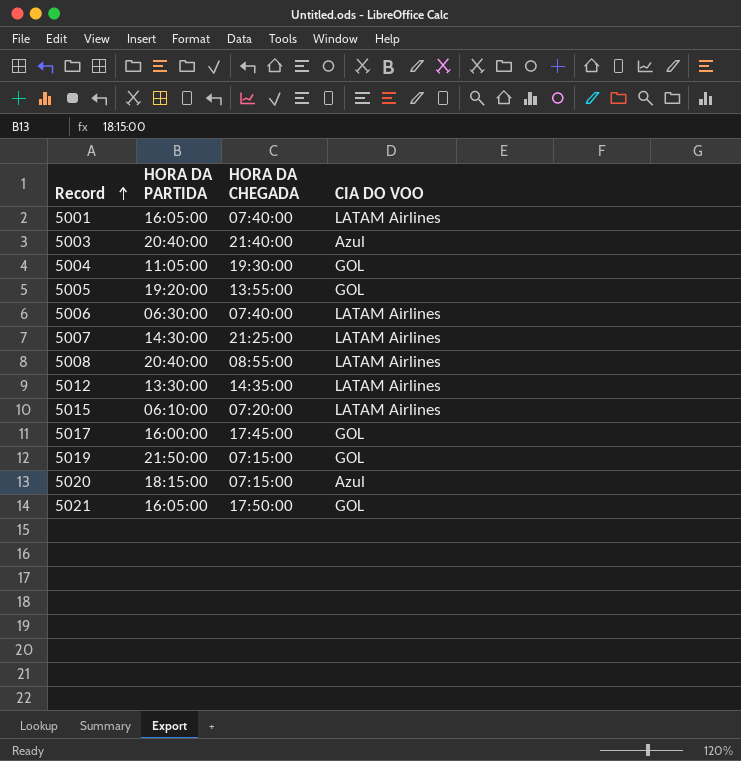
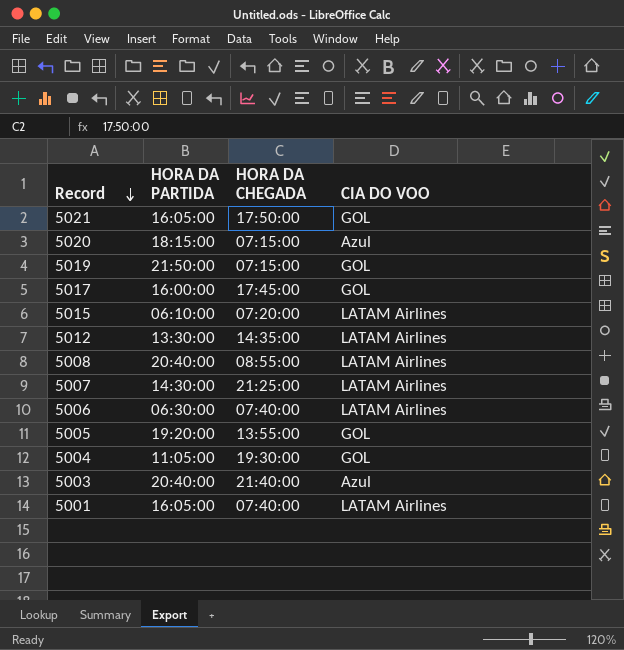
row order: Record ascending -> Record descending

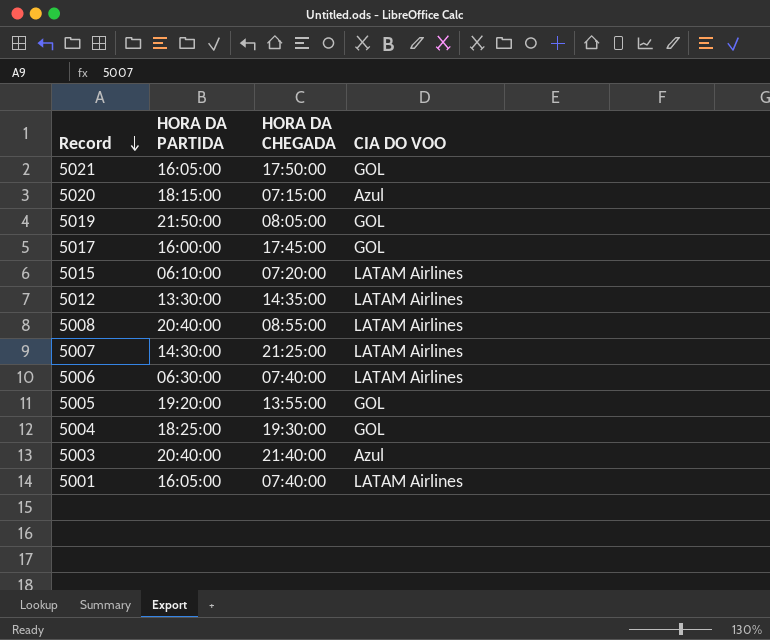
5019 | HORA DA CHEGADA: 07:15:00 -> 08:05:00
5004 | HORA DA PARTIDA: 11:05:00 -> 18:25:00

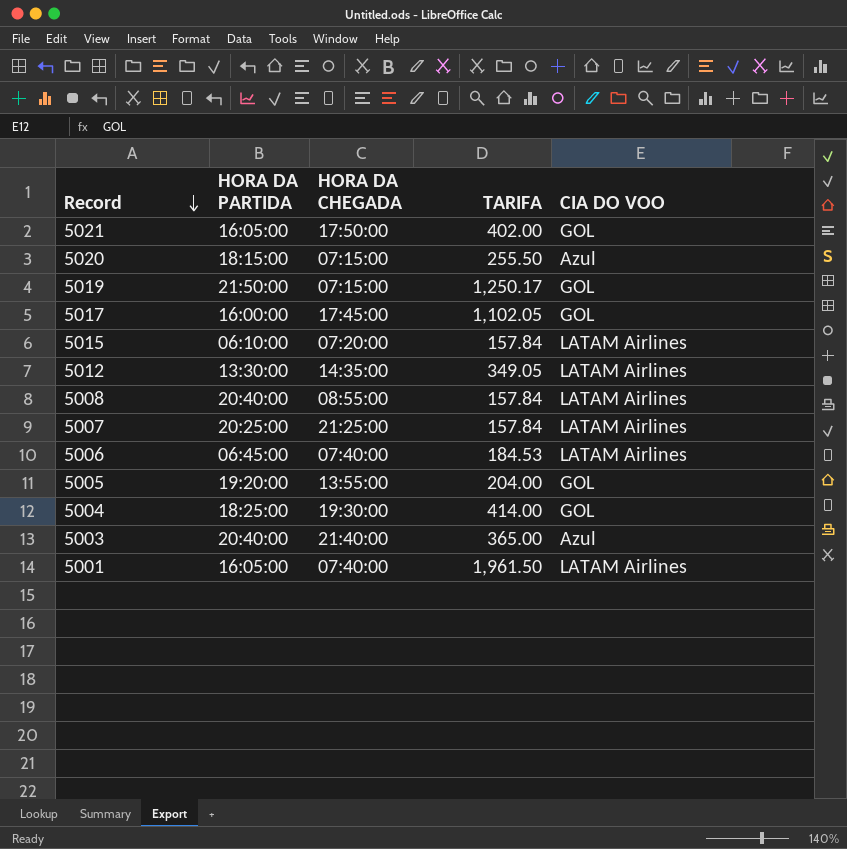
column TARIFA | position: none -> 4
5019 | HORA DA CHEGADA: 08:05:00 -> 07:15:00
5007 | HORA DA PARTIDA: 14:30:00 -> 20:25:00
5006 | HORA DA PARTIDA: 06:30:00 -> 06:45:00

